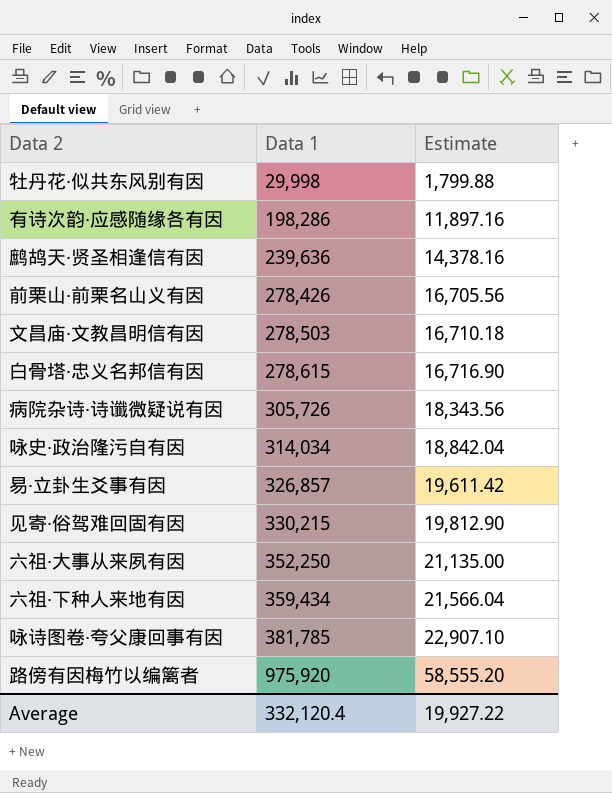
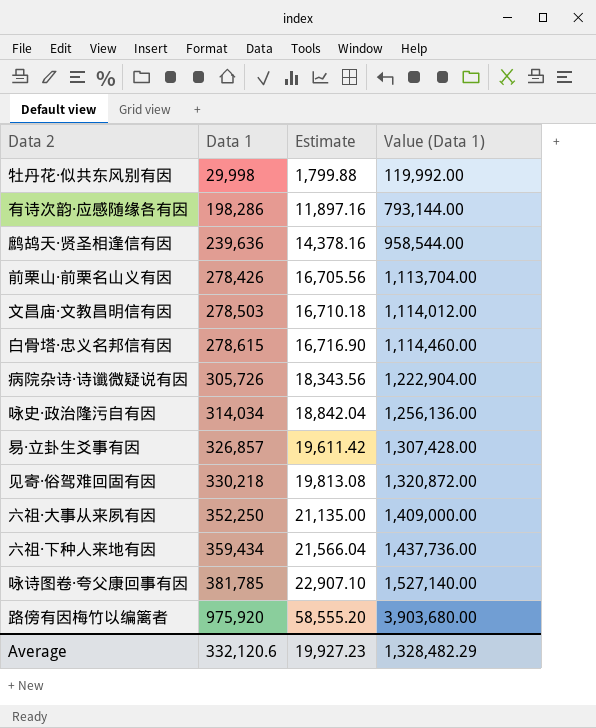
column Value (Data 1) | formula: none -> [Data 1] * 4
见寄·俗驾难回固有因 | Data 1: 330,215 -> 330,218
见寄·俗驾难回固有因 | Estimate: 19,812.90 -> 19,813.08
Average | Data 1: 332,120.4 -> 332,120.6
Average | Estimate: 19,927.22 -> 19,927.23

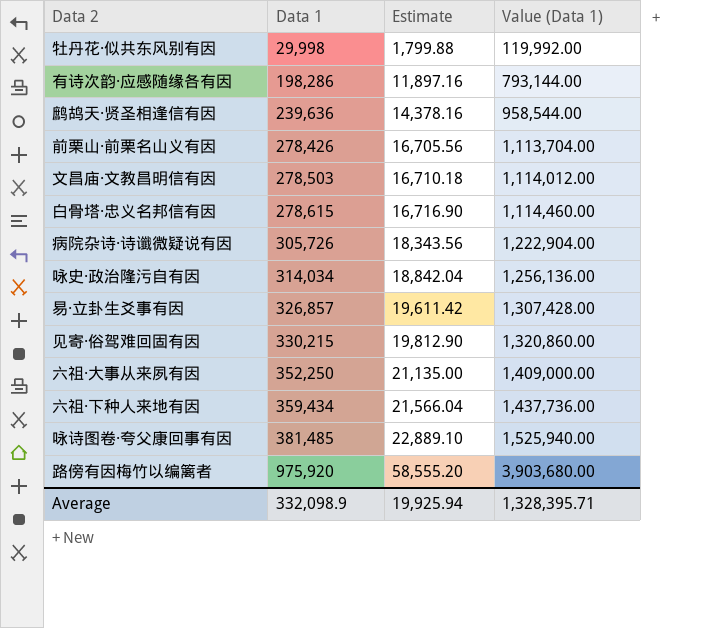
见寄·俗驾难回固有因 | Data 1: 330,218 -> 330,215
见寄·俗驾难回固有因 | Estimate: 19,813.08 -> 19,812.90
见寄·俗驾难回固有因 | Value (Data 1): 1,320,872.00 -> 1,320,860.00
咏诗图卷·夸父康回事有因 | Data 1: 381,785 -> 381,485
咏诗图卷·夸父康回事有因 | Estimate: 22,907.10 -> 22,889.10
咏诗图卷·夸父康回事有因 | Value (Data 1): 1,527,140.00 -> 1,525,940.00
Average | Data 1: 332,120.6 -> 332,098.9
Average | Estimate: 19,927.23 -> 19,925.94
Average | Value (Data 1): 1,328,482.29 -> 1,328,395.71

